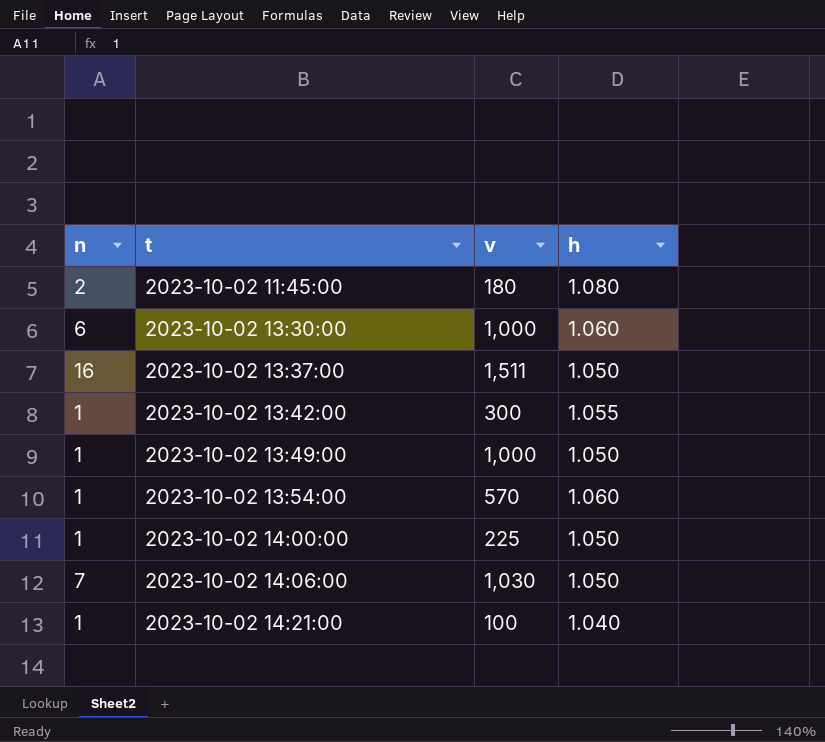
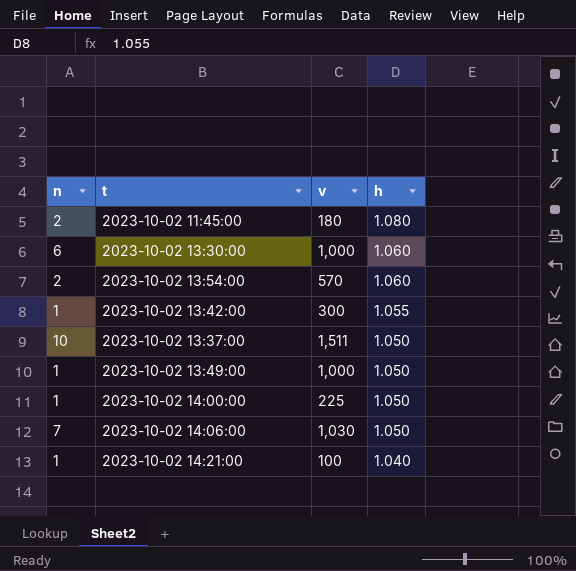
row order: t ascending -> h descending
2023-10-02 13:54:00 | n: 1 -> 2
2023-10-02 13:37:00 | n: 16 -> 10

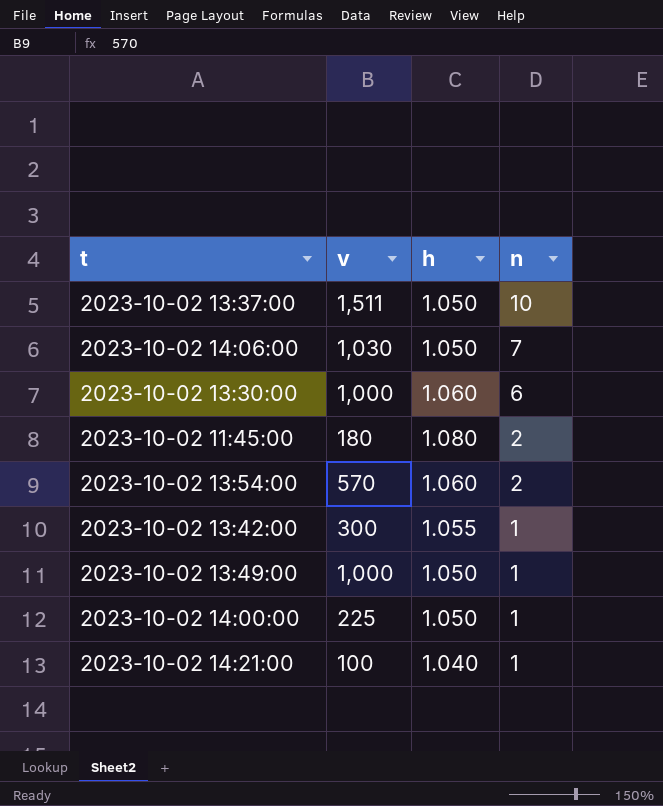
row order: h descending -> n descending
column n | position: 1 -> 4

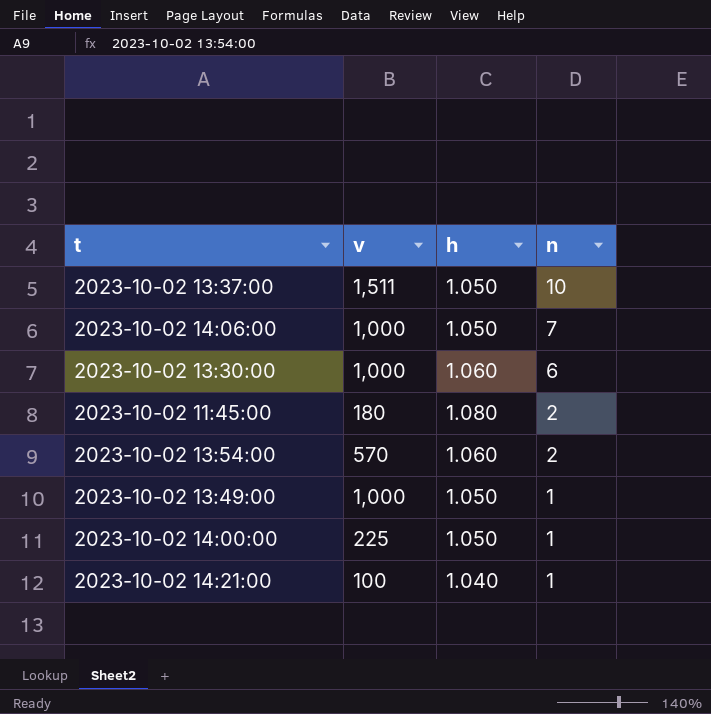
row 2023-10-02 13:42:00: 300 | 1.055 | 1 -> none
2023-10-02 14:06:00 | v: 1,030 -> 1,000

